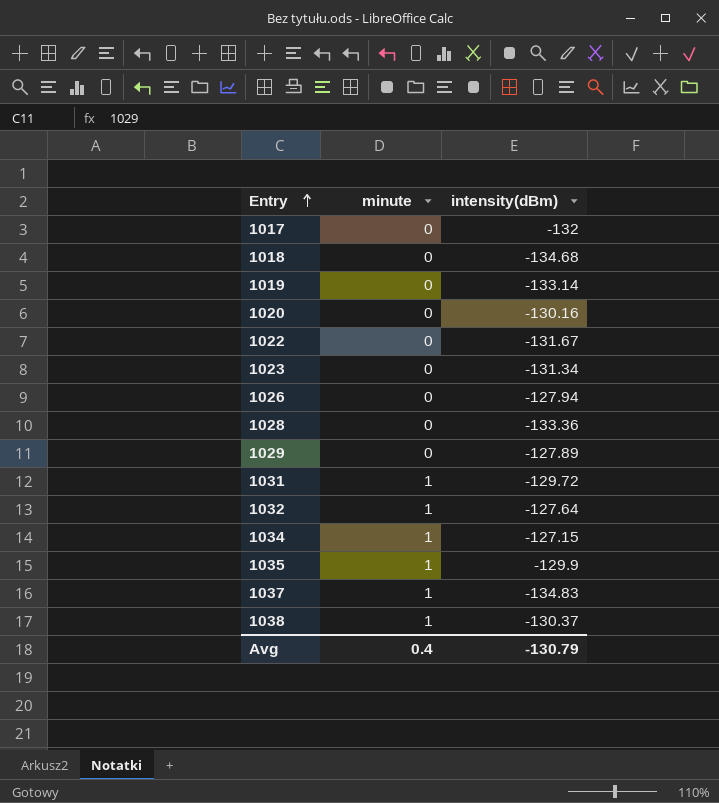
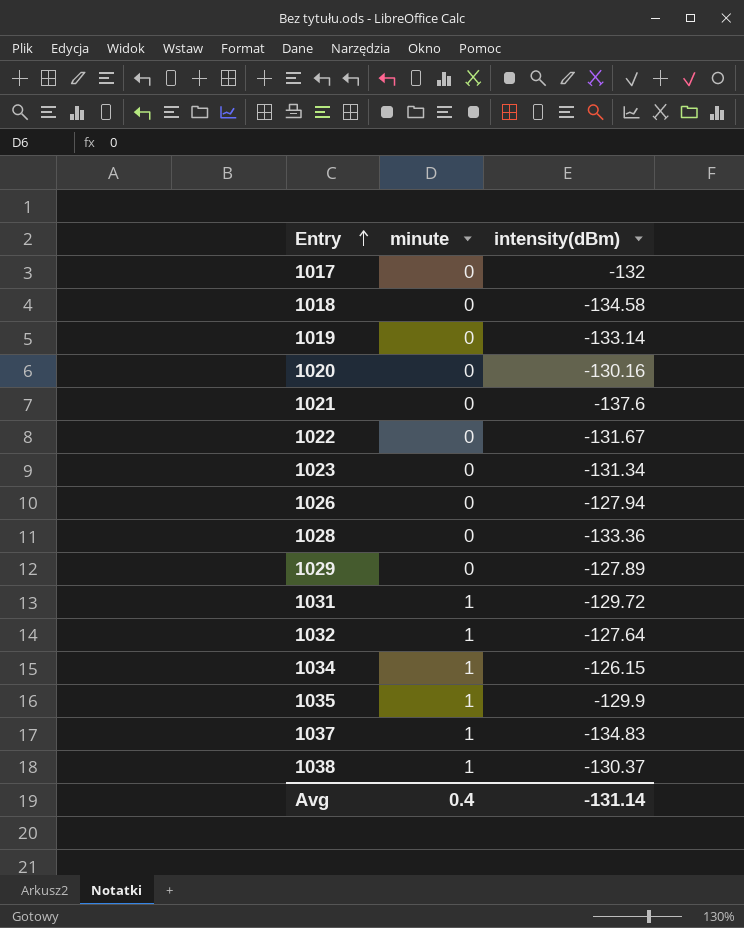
1018 | intensity(dBm): -134.68 -> -134.58
row 1021: none -> 0 | -137.6
1034 | intensity(dBm): -127.15 -> -126.15
Avg | intensity(dBm): -130.79 -> -131.14

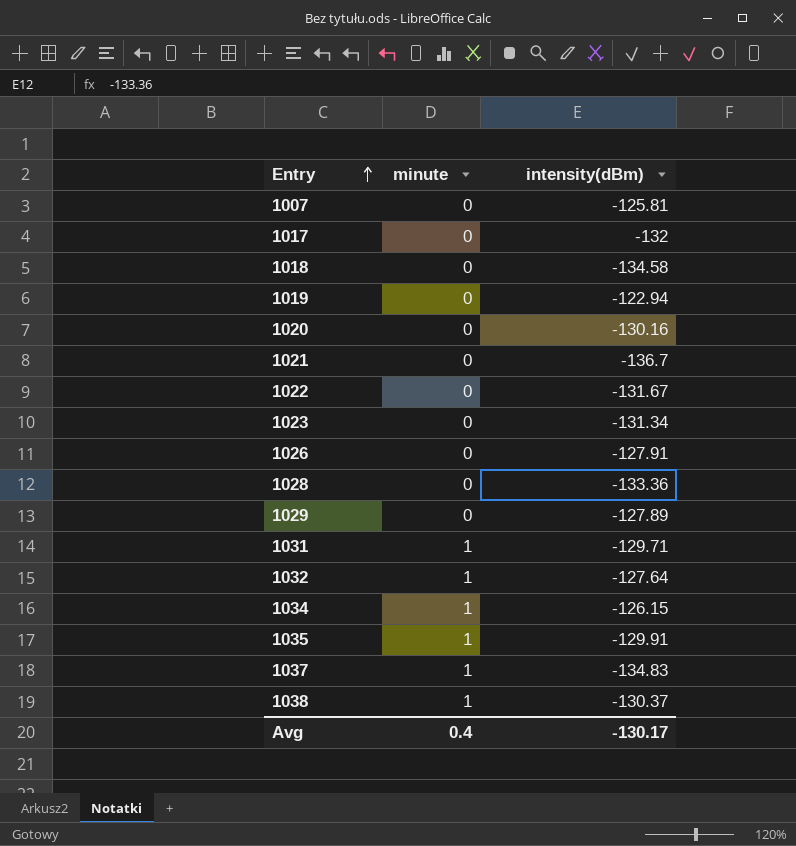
row 1007: none -> 0 | -125.81
1019 | intensity(dBm): -133.14 -> -122.94
1021 | intensity(dBm): -137.6 -> -136.7
1026 | intensity(dBm): -127.94 -> -127.91
1031 | intensity(dBm): -129.72 -> -129.71
1035 | intensity(dBm): -129.9 -> -129.91
Avg | intensity(dBm): -131.14 -> -130.17

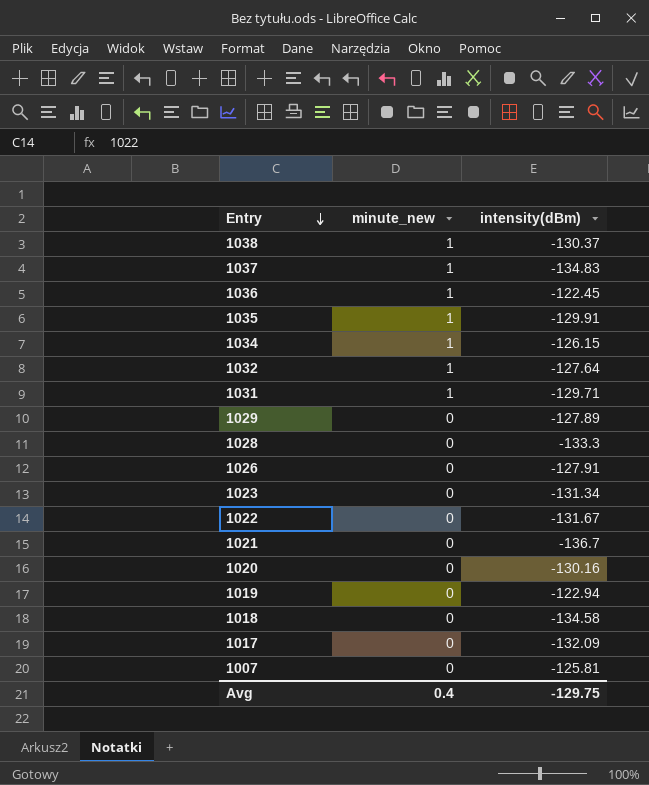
row order: Entry ascending -> Entry descending
column name: minute -> minute_new
row 1036: none -> 1 | -122.45
1028 | intensity(dBm): -133.36 -> -133.3
1017 | intensity(dBm): -132 -> -132.09
Avg | intensity(dBm): -130.17 -> -129.75

